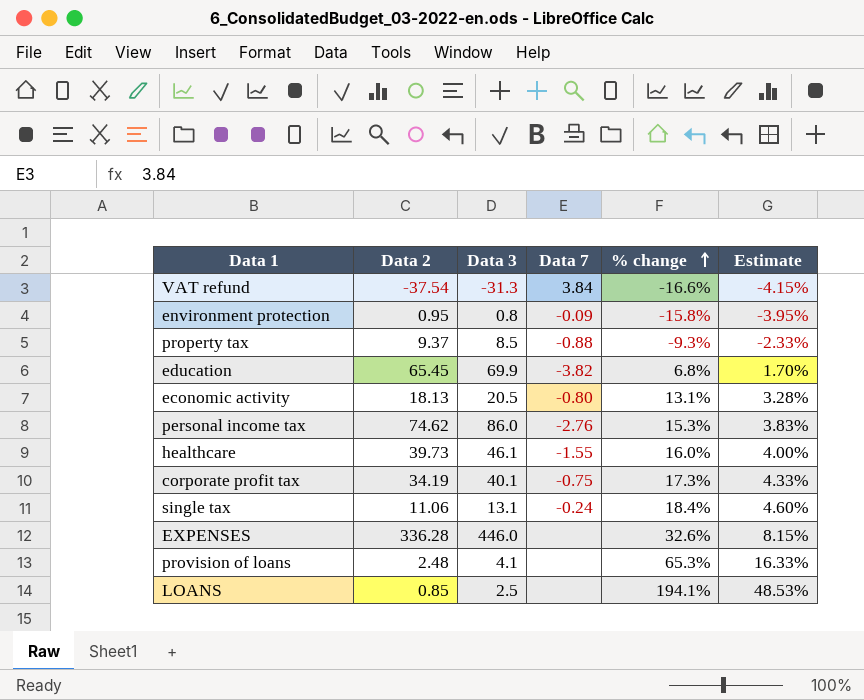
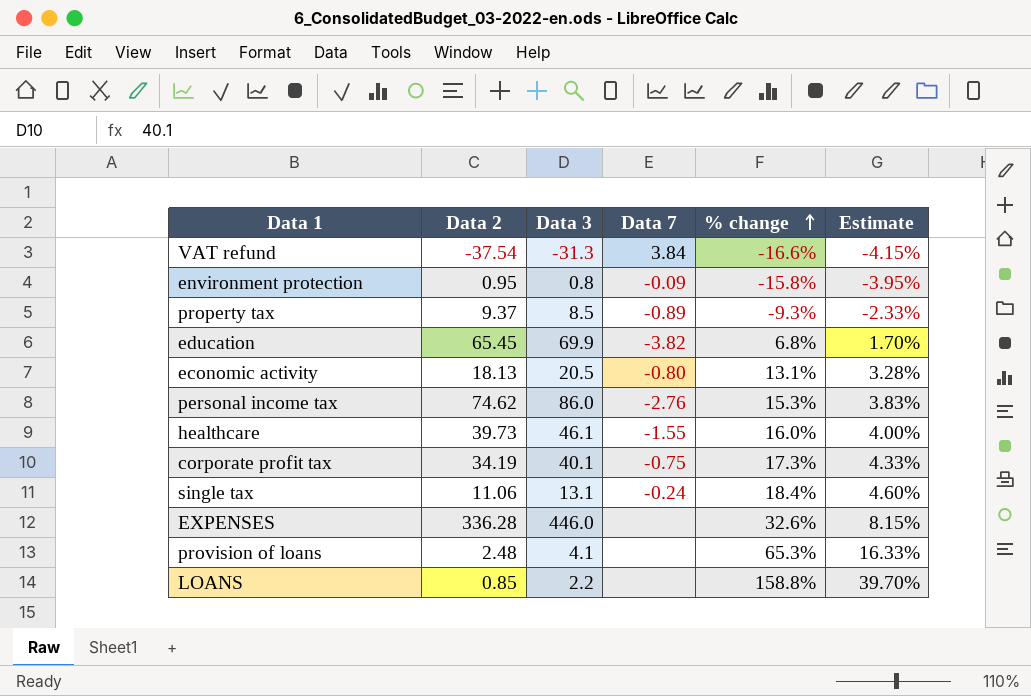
property tax | Data 7: -0.88 -> -0.89
LOANS | Data 3: 2.5 -> 2.2
LOANS | % change: 194.1% -> 158.8%
LOANS | Estimate: 48.53% -> 39.70%

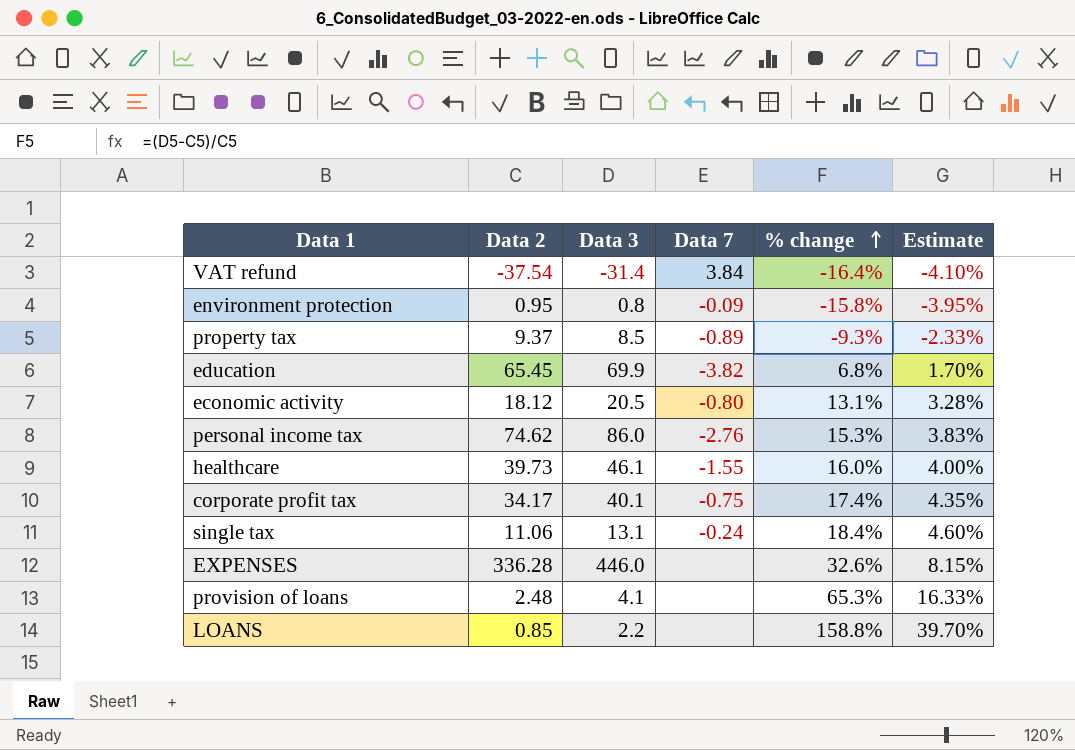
VAT refund | Data 3: -31.3 -> -31.4
VAT refund | % change: -16.6% -> -16.4%
VAT refund | Estimate: -4.15% -> -4.10%
economic activity | Data 2: 18.13 -> 18.12
corporate profit tax | Data 2: 34.19 -> 34.17
corporate profit tax | % change: 17.3% -> 17.4%
corporate profit tax | Estimate: 4.33% -> 4.35%

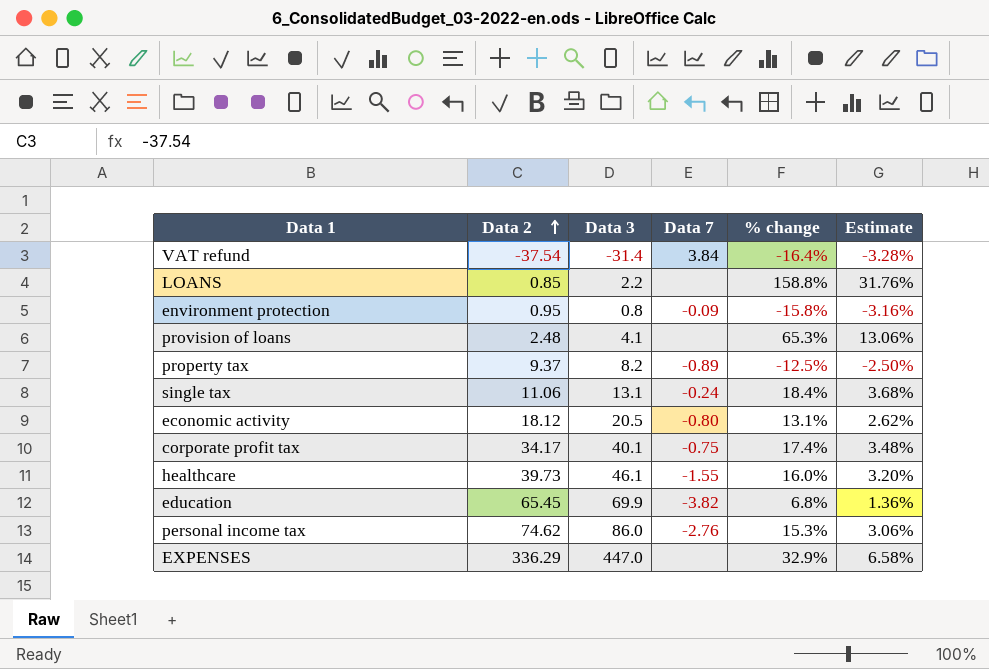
row order: % change ascending -> Data 2 ascending
column Estimate | formula: [% change] * 0.25 -> [% change] * 0.2
property tax | Data 3: 8.5 -> 8.2
property tax | % change: -9.3% -> -12.5%
EXPENSES | Data 2: 336.28 -> 336.29
EXPENSES | Data 3: 446.0 -> 447.0
EXPENSES | % change: 32.6% -> 32.9%

